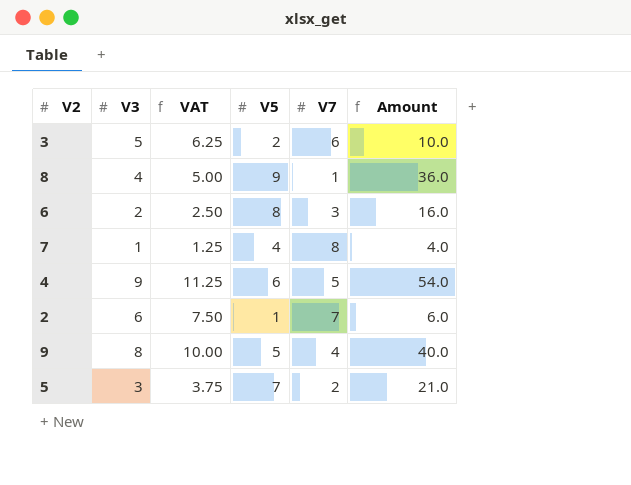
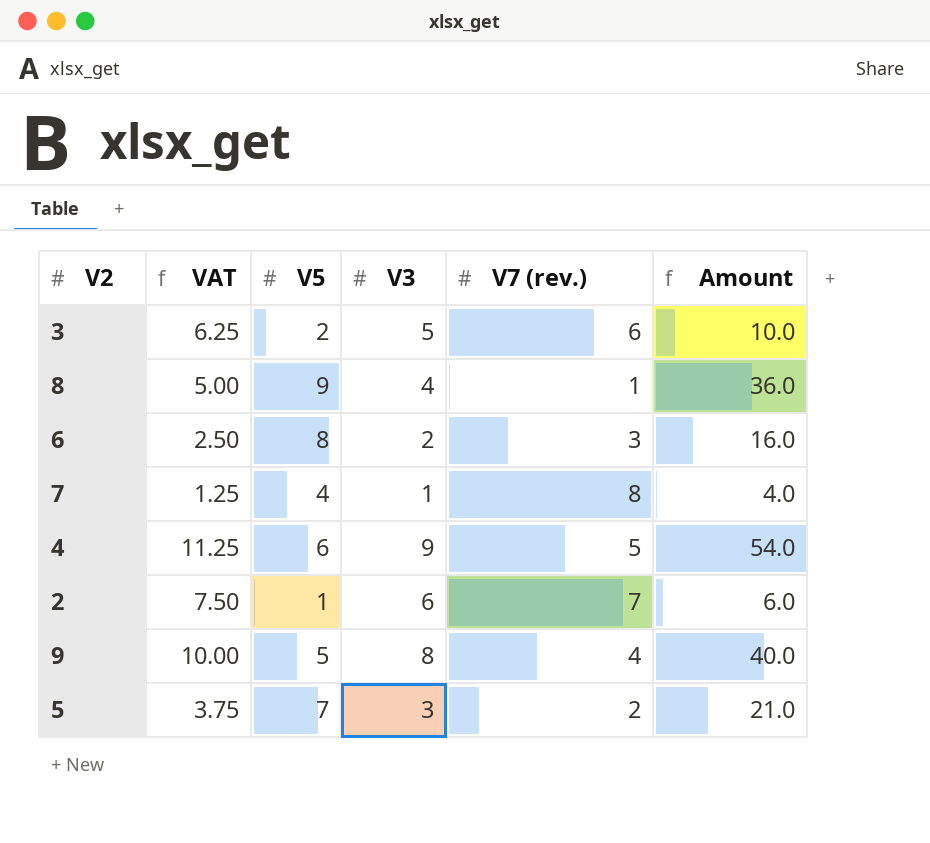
column V3 | position: 2 -> 4
column name: V7 -> V7 (rev.)

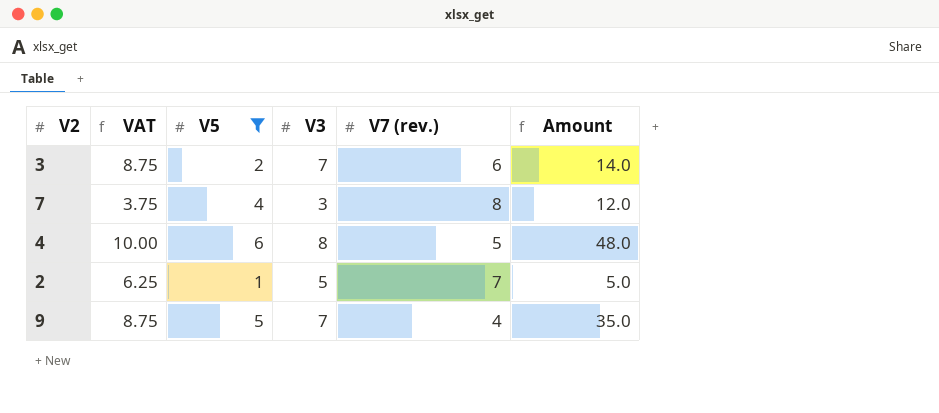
filter: none -> V5 <= 6
3 | VAT: 6.25 -> 8.75
3 | V3: 5 -> 7
3 | Amount: 10.0 -> 14.0
7 | VAT: 1.25 -> 3.75
7 | V3: 1 -> 3
7 | Amount: 4.0 -> 12.0
4 | VAT: 11.25 -> 10.00
4 | V3: 9 -> 8
4 | Amount: 54.0 -> 48.0
2 | VAT: 7.50 -> 6.25
2 | V3: 6 -> 5
2 | Amount: 6.0 -> 5.0
9 | VAT: 10.00 -> 8.75
9 | V3: 8 -> 7
9 | Amount: 40.0 -> 35.0

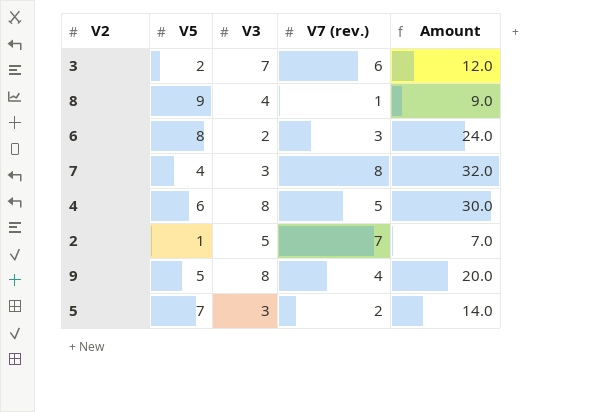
filter: V5 <= 6 -> none
column VAT | formula: [V3] * 1.25 -> none
column Amount | formula: [V5] * [V3] -> [V5] * [V7 (rev.)]
9 | V3: 7 -> 8

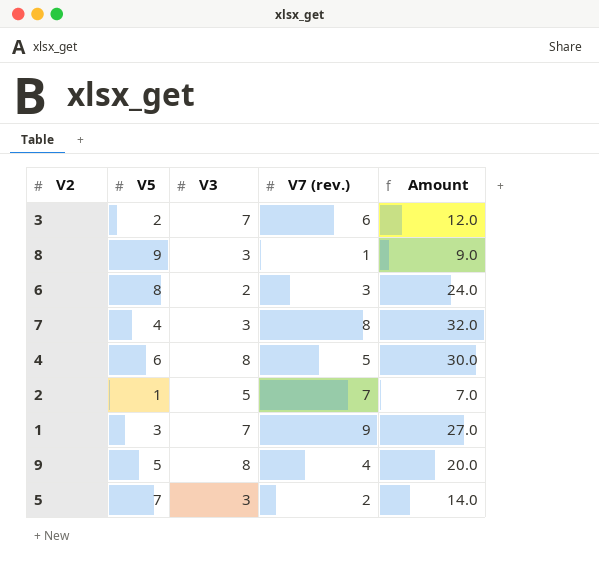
8 | V3: 4 -> 3
row 1: none -> 3 | 7 | 9 | 27.0

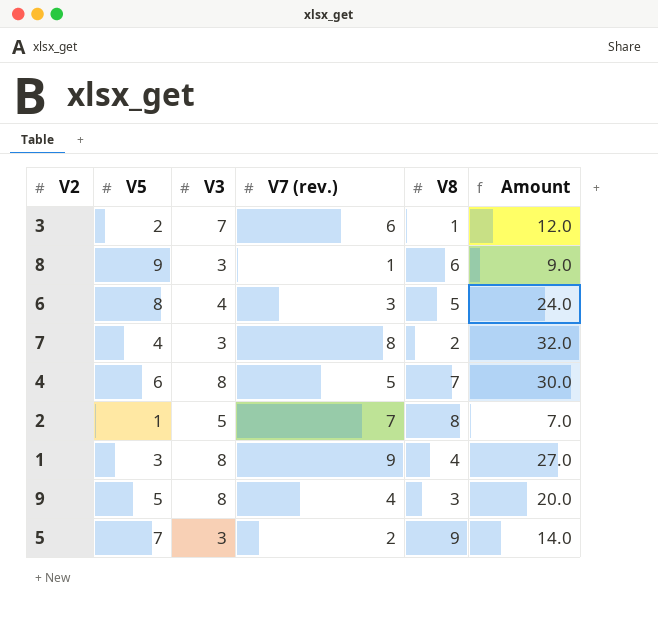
column V8 | position: none -> 5
6 | V3: 2 -> 4
1 | V3: 7 -> 8

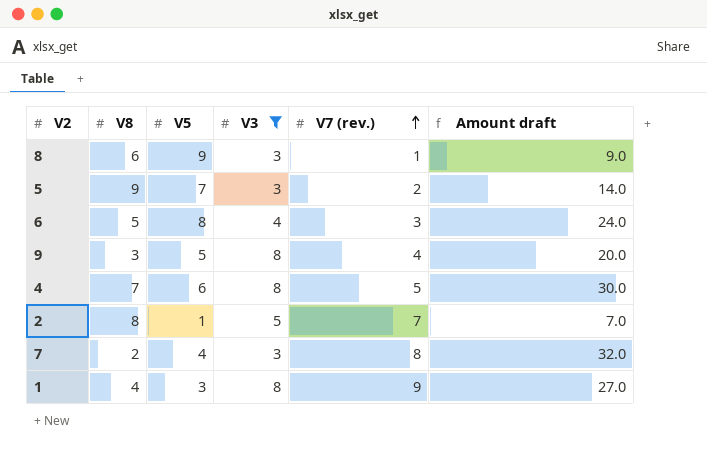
filter: none -> V3 != 7
row order: none -> V7 (rev.) ascending
column V8 | position: 5 -> 2
column name: Amount -> Amount draft

